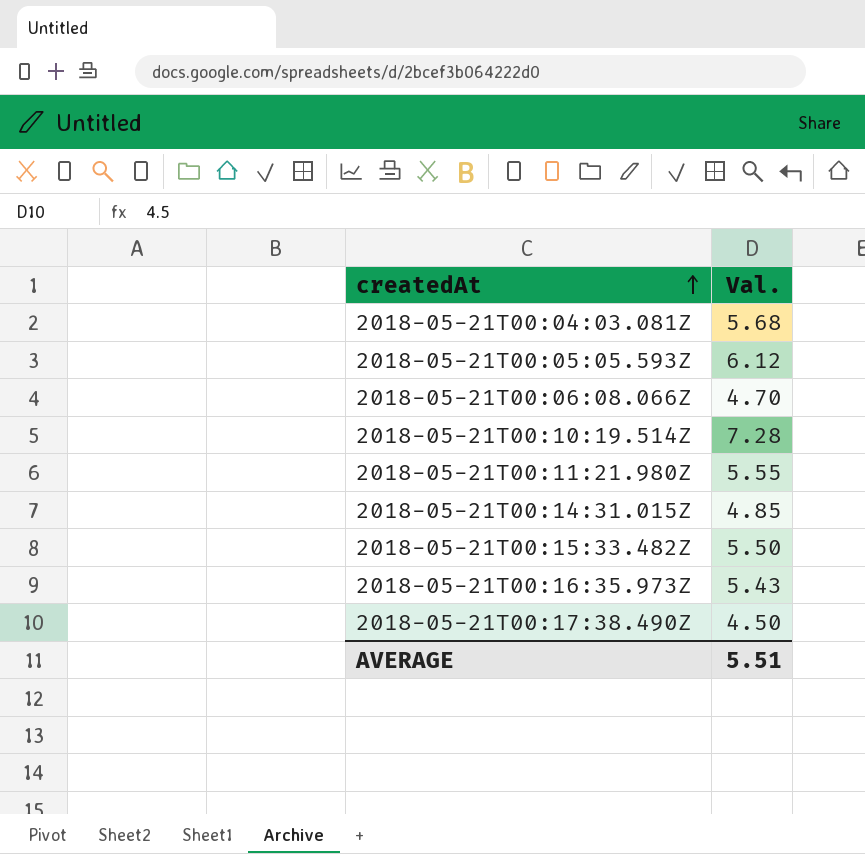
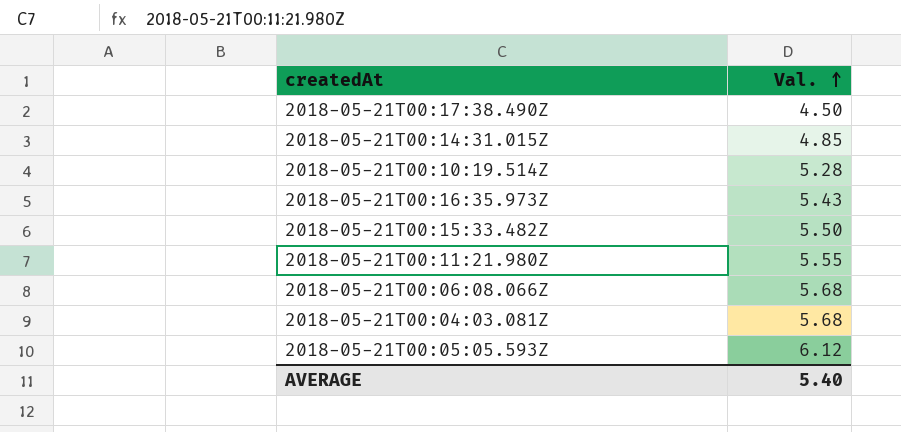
row order: createdAt ascending -> Val. ascending
2018-05-21T00:10:19.514Z | Val.: 7.28 -> 5.28
2018-05-21T00:06:08.066Z | Val.: 4.70 -> 5.68
AVERAGE | Val.: 5.51 -> 5.40

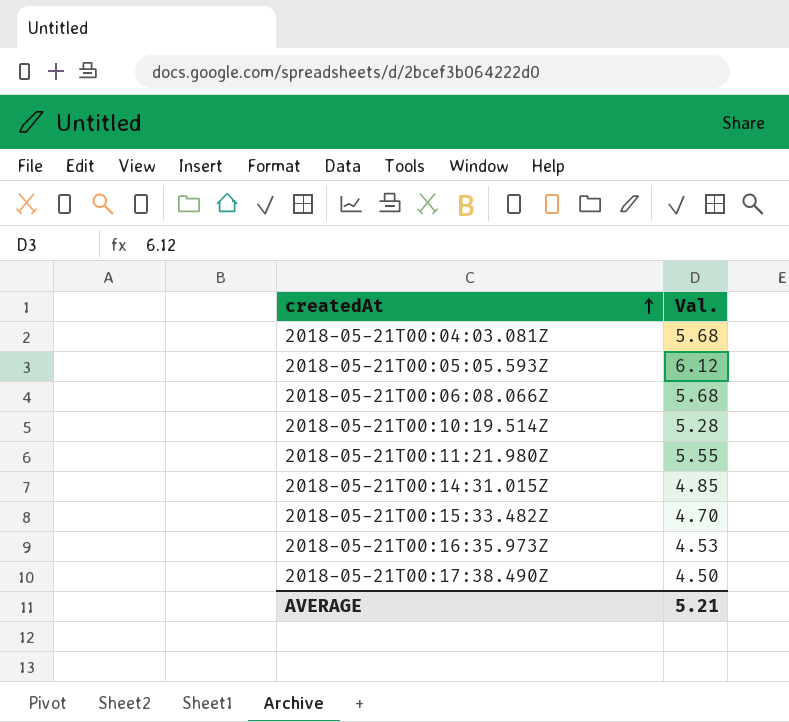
row order: Val. ascending -> createdAt ascending
2018-05-21T00:15:33.482Z | Val.: 5.50 -> 4.70
2018-05-21T00:16:35.973Z | Val.: 5.43 -> 4.53
AVERAGE | Val.: 5.40 -> 5.21

